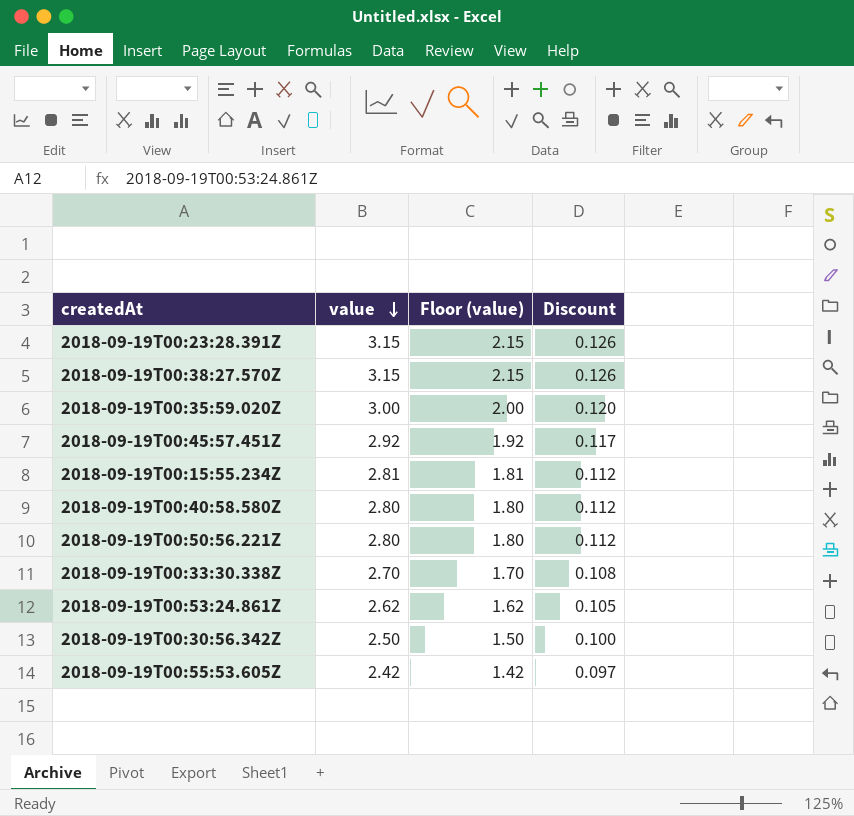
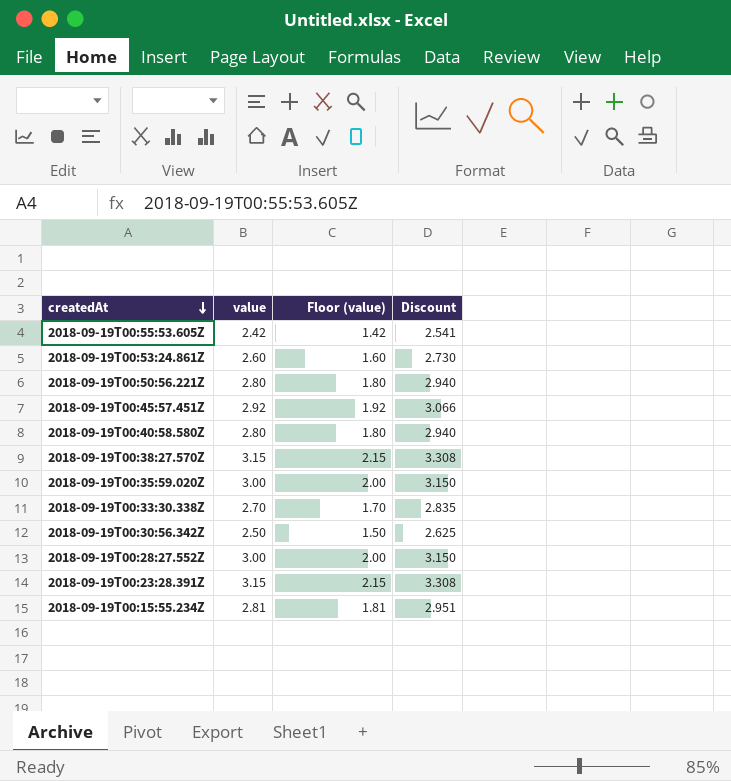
row order: value descending -> createdAt descending
column Discount | formula: [value] * 0.04 -> [value] * 1.05
2018-09-19T00:53:24.861Z | value: 2.62 -> 2.60
2018-09-19T00:53:24.861Z | Floor (value): 1.62 -> 1.60
row 2018-09-19T00:28:27.552Z: none -> 3.00 | 2.00 | 3.150

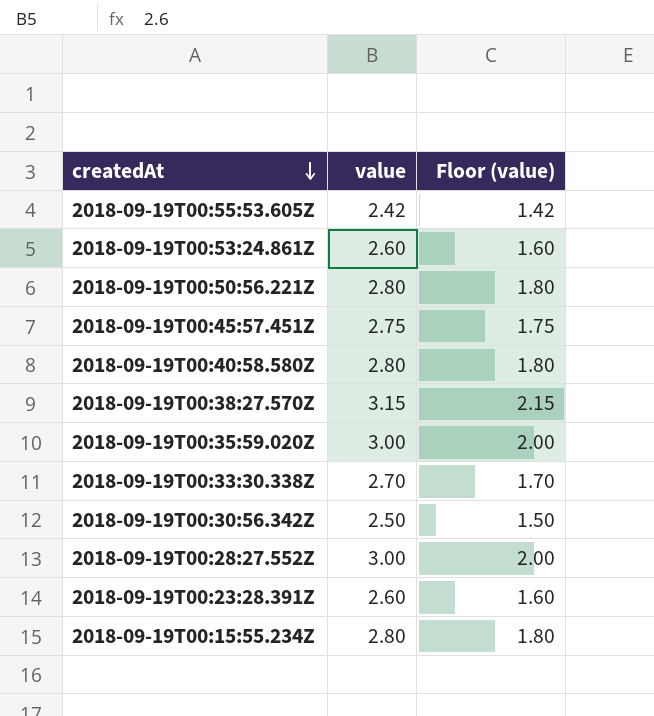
column Discount | formula: [value] * 1.05 -> none
2018-09-19T00:45:57.451Z | value: 2.92 -> 2.75
2018-09-19T00:45:57.451Z | Floor (value): 1.92 -> 1.75
2018-09-19T00:23:28.391Z | value: 3.15 -> 2.60
2018-09-19T00:23:28.391Z | Floor (value): 2.15 -> 1.60
2018-09-19T00:15:55.234Z | value: 2.81 -> 2.80
2018-09-19T00:15:55.234Z | Floor (value): 1.81 -> 1.80

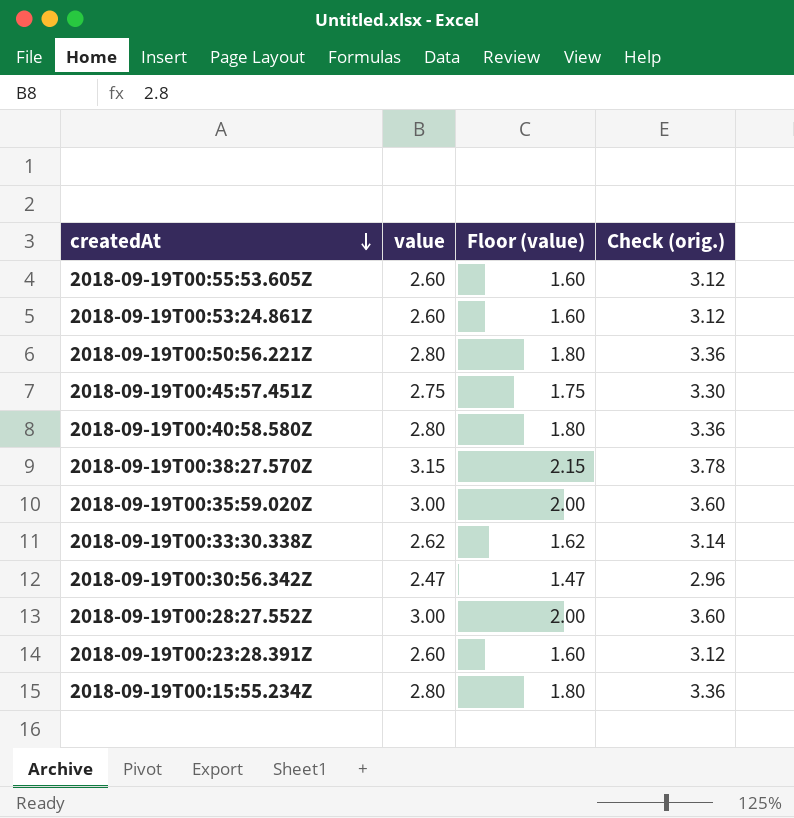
column Check (orig.) | formula: none -> [value] * 1.2
2018-09-19T00:55:53.605Z | value: 2.42 -> 2.60
2018-09-19T00:55:53.605Z | Floor (value): 1.42 -> 1.60
2018-09-19T00:33:30.338Z | value: 2.70 -> 2.62
2018-09-19T00:33:30.338Z | Floor (value): 1.70 -> 1.62
2018-09-19T00:30:56.342Z | value: 2.50 -> 2.47
2018-09-19T00:30:56.342Z | Floor (value): 1.50 -> 1.47

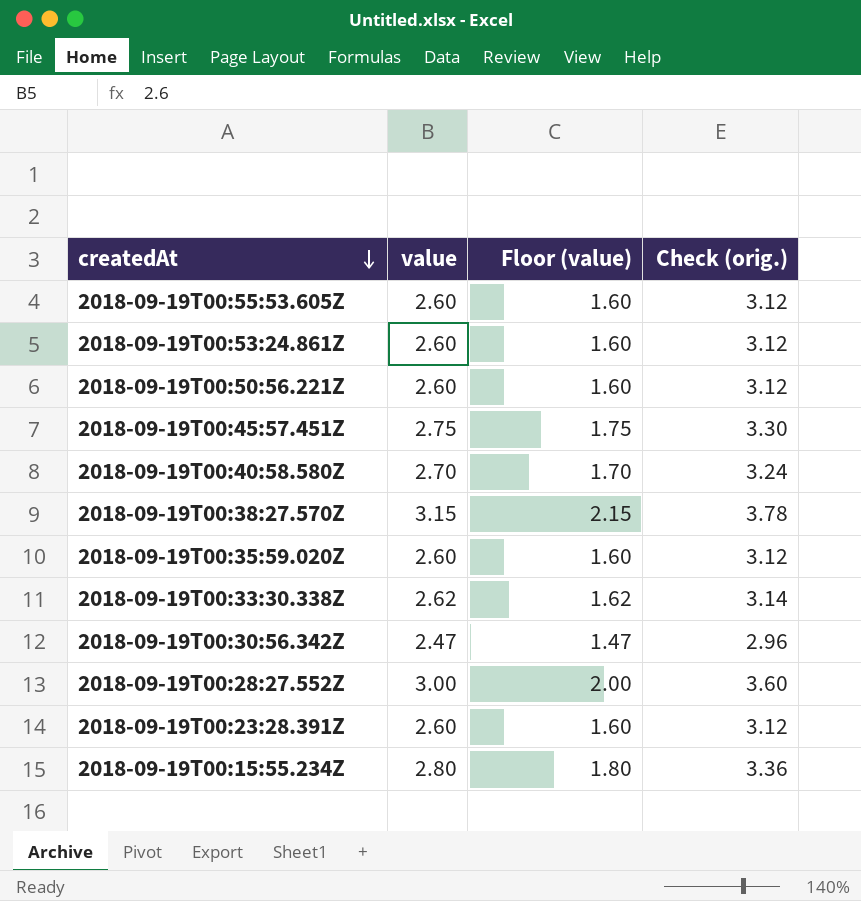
2018-09-19T00:50:56.221Z | value: 2.80 -> 2.60
2018-09-19T00:50:56.221Z | Floor (value): 1.80 -> 1.60
2018-09-19T00:50:56.221Z | Check (orig.): 3.36 -> 3.12
2018-09-19T00:40:58.580Z | value: 2.80 -> 2.70
2018-09-19T00:40:58.580Z | Floor (value): 1.80 -> 1.70
2018-09-19T00:40:58.580Z | Check (orig.): 3.36 -> 3.24
2018-09-19T00:35:59.020Z | value: 3.00 -> 2.60
2018-09-19T00:35:59.020Z | Floor (value): 2.00 -> 1.60
2018-09-19T00:35:59.020Z | Check (orig.): 3.60 -> 3.12

